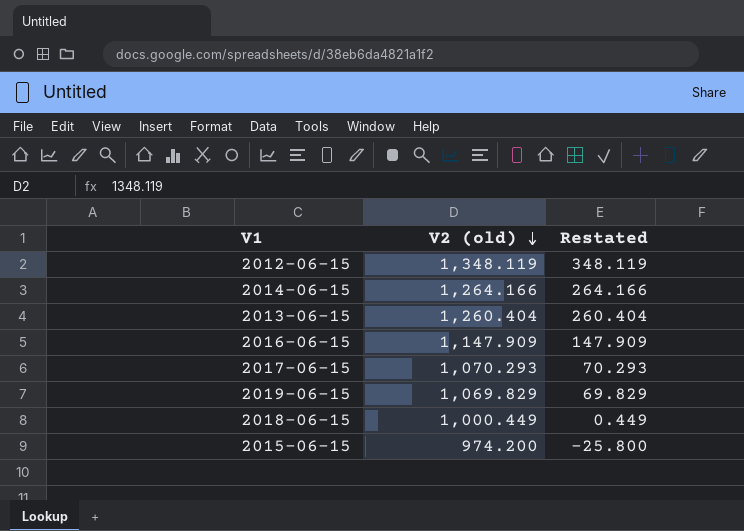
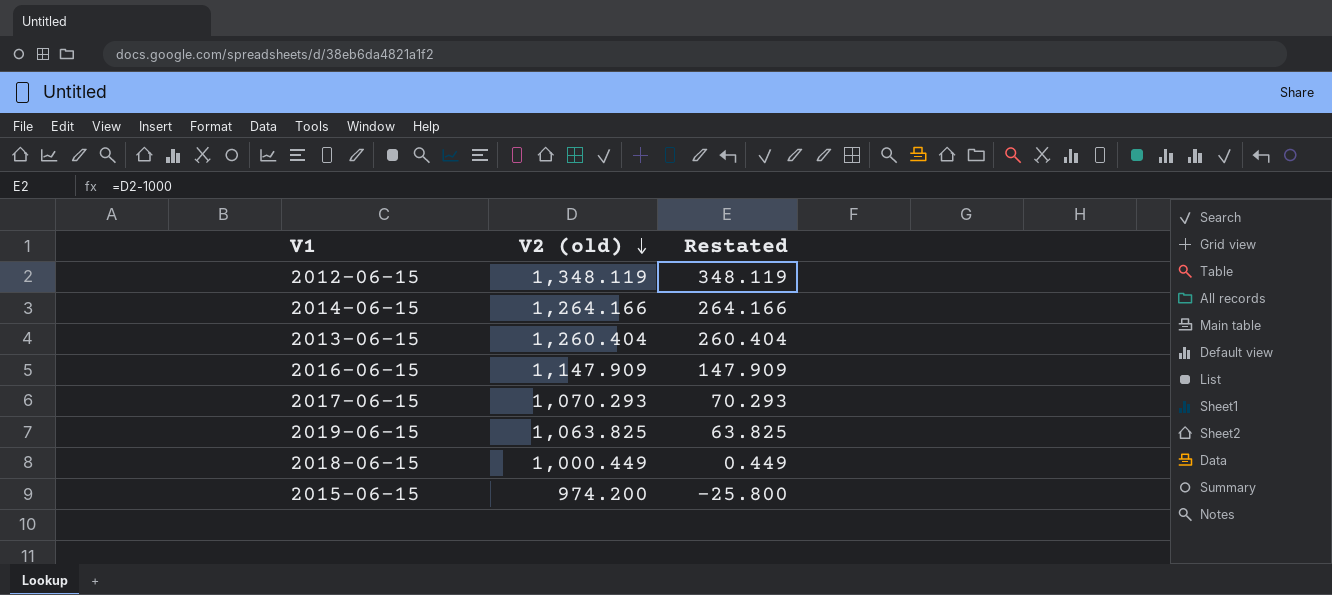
2019-06-15 | V2 (old): 1,069.829 -> 1,063.825
2019-06-15 | Restated: 69.829 -> 63.825

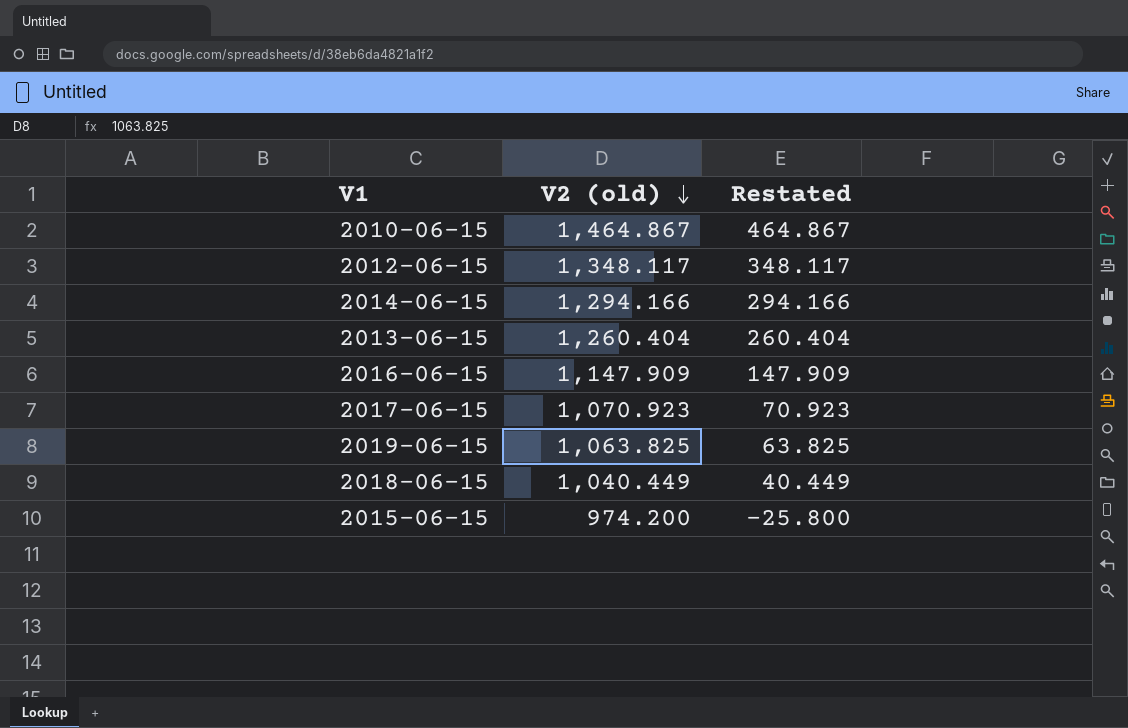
row 2010-06-15: none -> 1,464.867 | 464.867
2012-06-15 | V2 (old): 1,348.119 -> 1,348.117
2012-06-15 | Restated: 348.119 -> 348.117
2014-06-15 | V2 (old): 1,264.166 -> 1,294.166
2014-06-15 | Restated: 264.166 -> 294.166
2017-06-15 | V2 (old): 1,070.293 -> 1,070.923
2017-06-15 | Restated: 70.293 -> 70.923
2018-06-15 | V2 (old): 1,000.449 -> 1,040.449
2018-06-15 | Restated: 0.449 -> 40.449

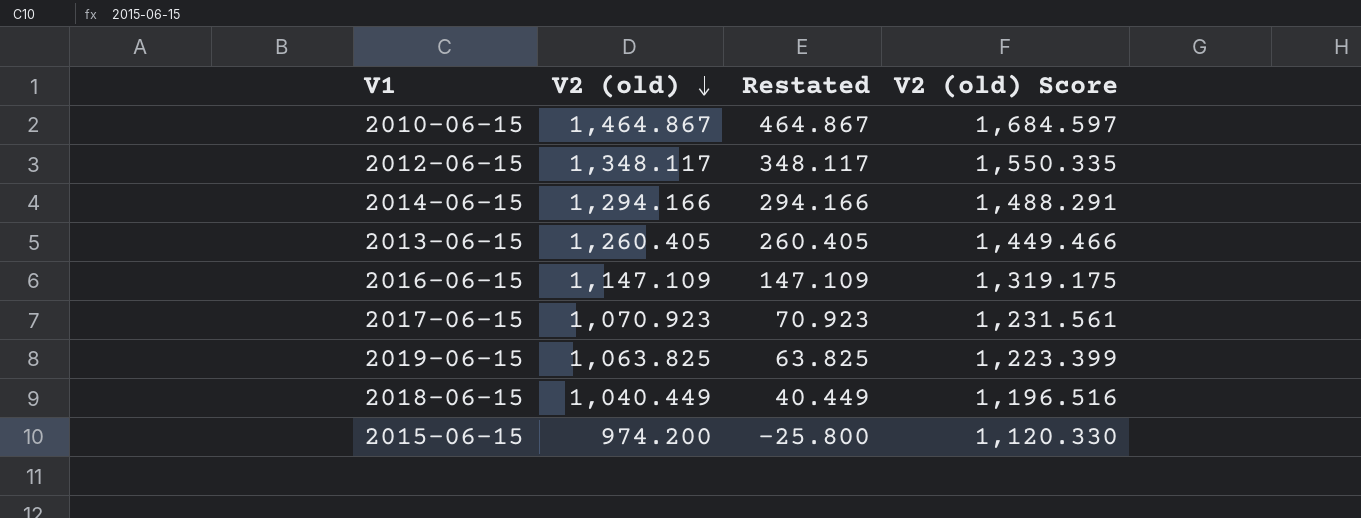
column V2 (old) Score | formula: none -> [V2 (old)] * 1.15
2013-06-15 | V2 (old): 1,260.404 -> 1,260.405
2013-06-15 | Restated: 260.404 -> 260.405
2016-06-15 | V2 (old): 1,147.909 -> 1,147.109
2016-06-15 | Restated: 147.909 -> 147.109

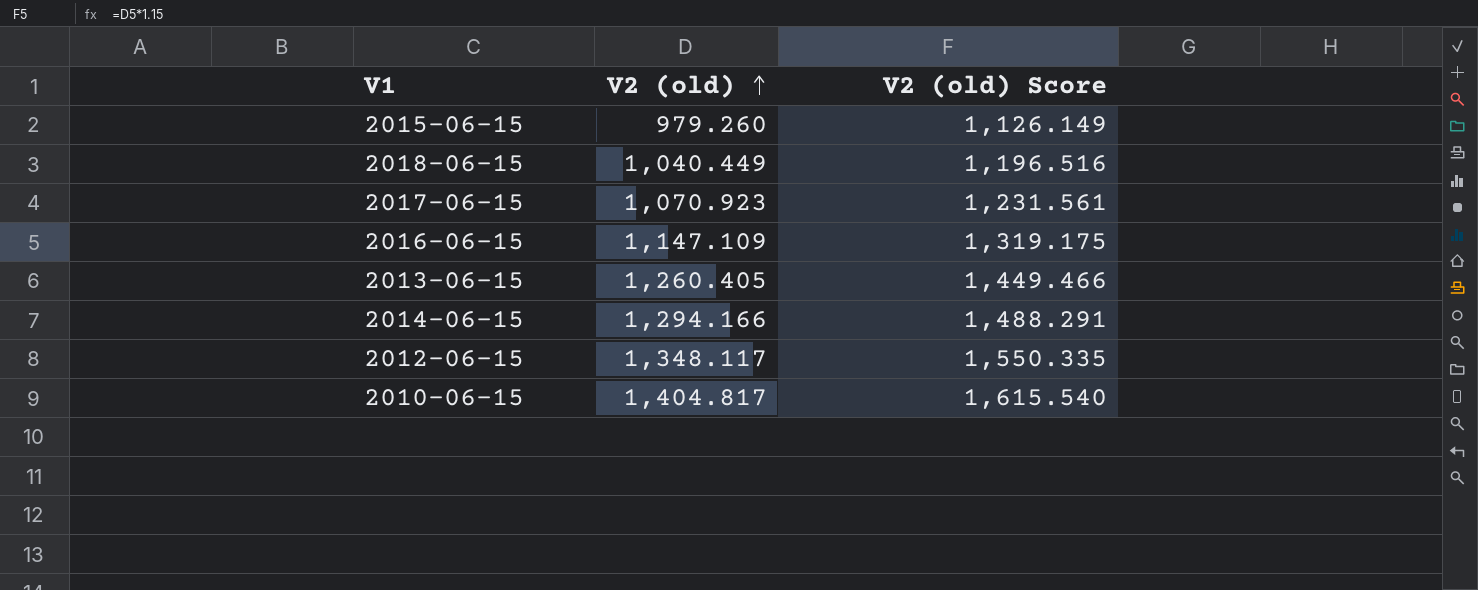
row order: V2 (old) descending -> V2 (old) ascending
column Restated | formula: [V2 (old)] - 1000 -> none
row 2019-06-15: 1,063.825 | 63.825 | 1,223.399 -> none
2015-06-15 | V2 (old): 974.200 -> 979.260
2015-06-15 | V2 (old) Score: 1,120.330 -> 1,126.149
2010-06-15 | V2 (old): 1,464.867 -> 1,404.817
2010-06-15 | V2 (old) Score: 1,684.597 -> 1,615.540

